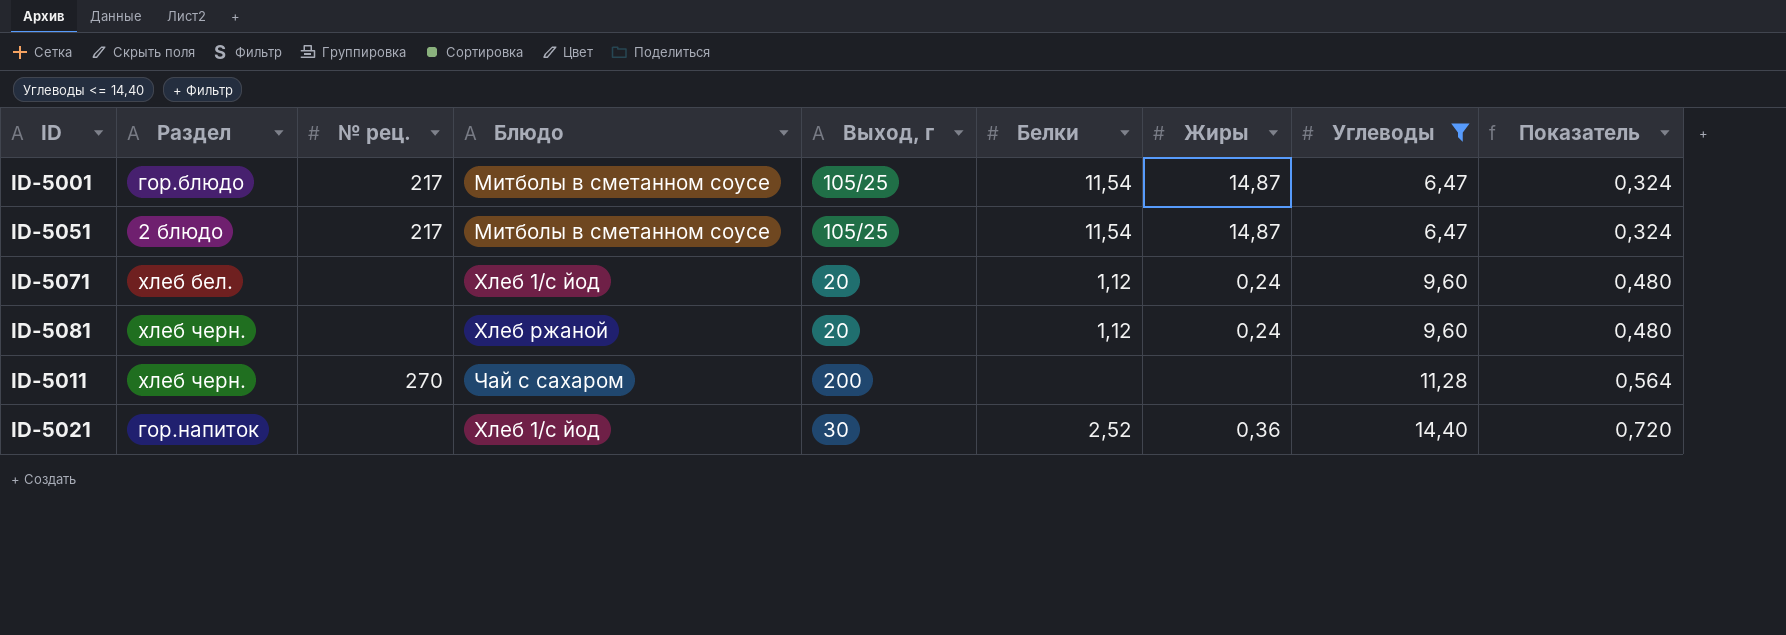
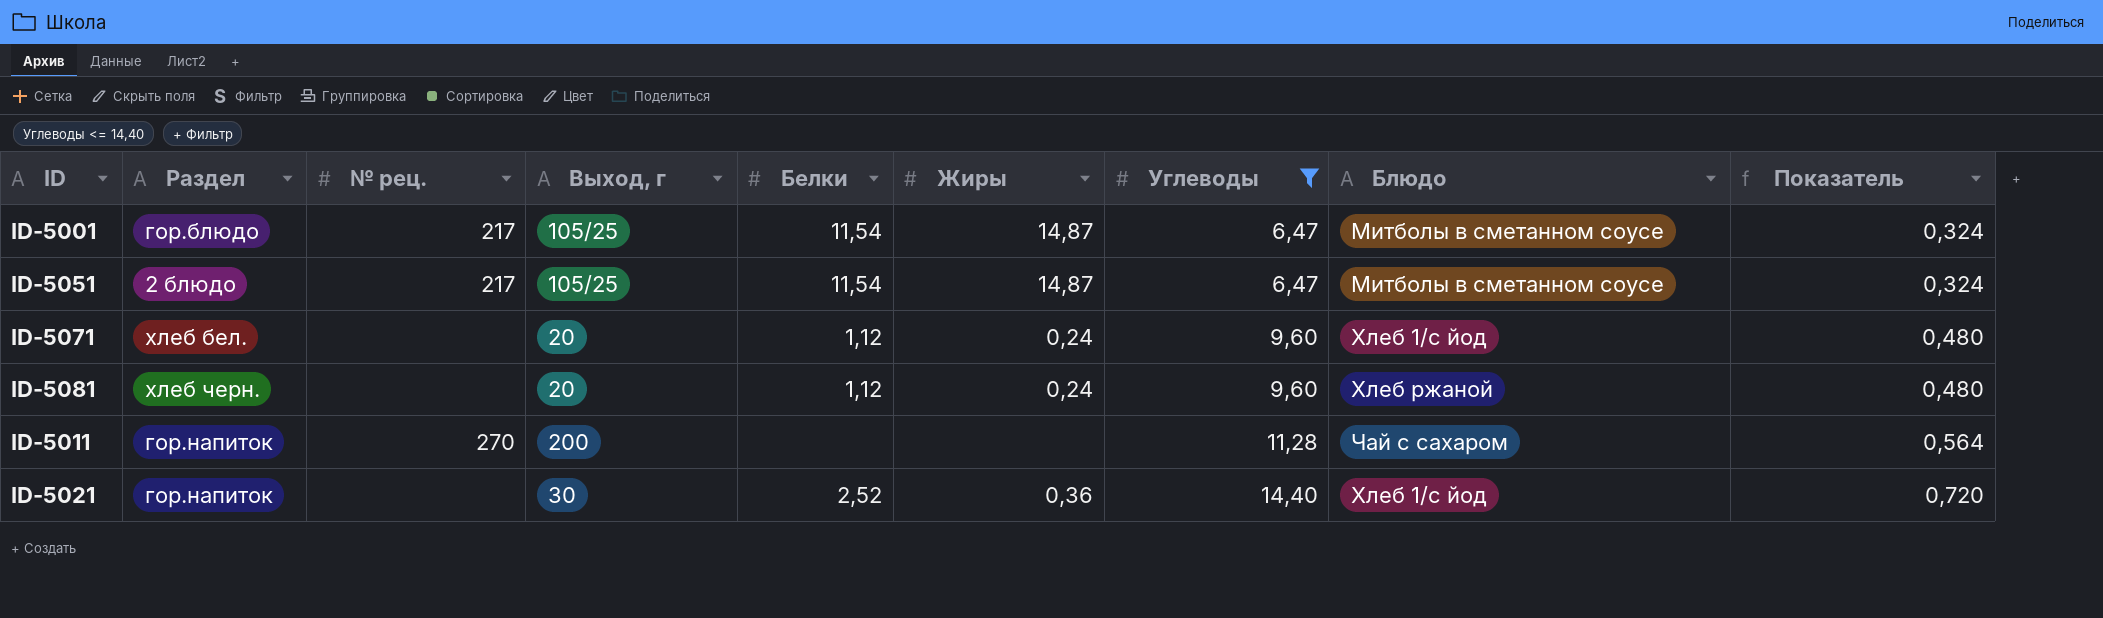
column Блюдо | position: 4 -> 8
ID-5011 | Раздел: хлеб черн. -> гор.напиток

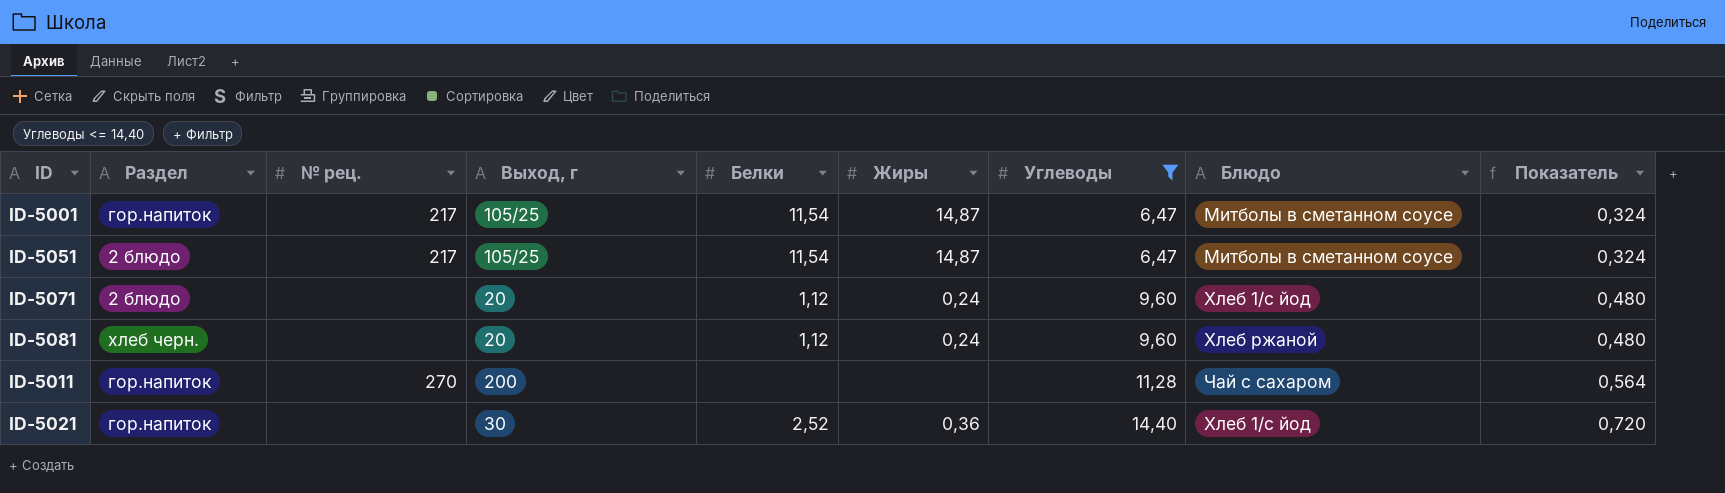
ID-5001 | Раздел: гор.блюдо -> гор.напиток
ID-5071 | Раздел: хлеб бел. -> 2 блюдо

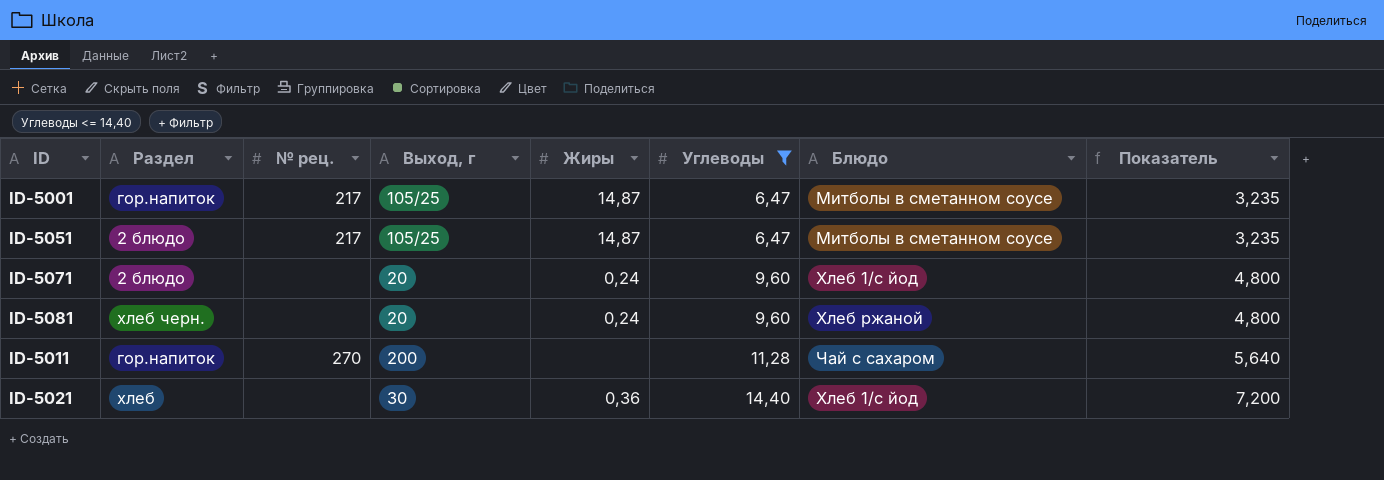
column Белки | position: 5 -> none
column Показатель | formula: [Углеводы] * 0,05 -> [Углеводы] * 0,5
ID-5021 | Раздел: гор.напиток -> хлеб

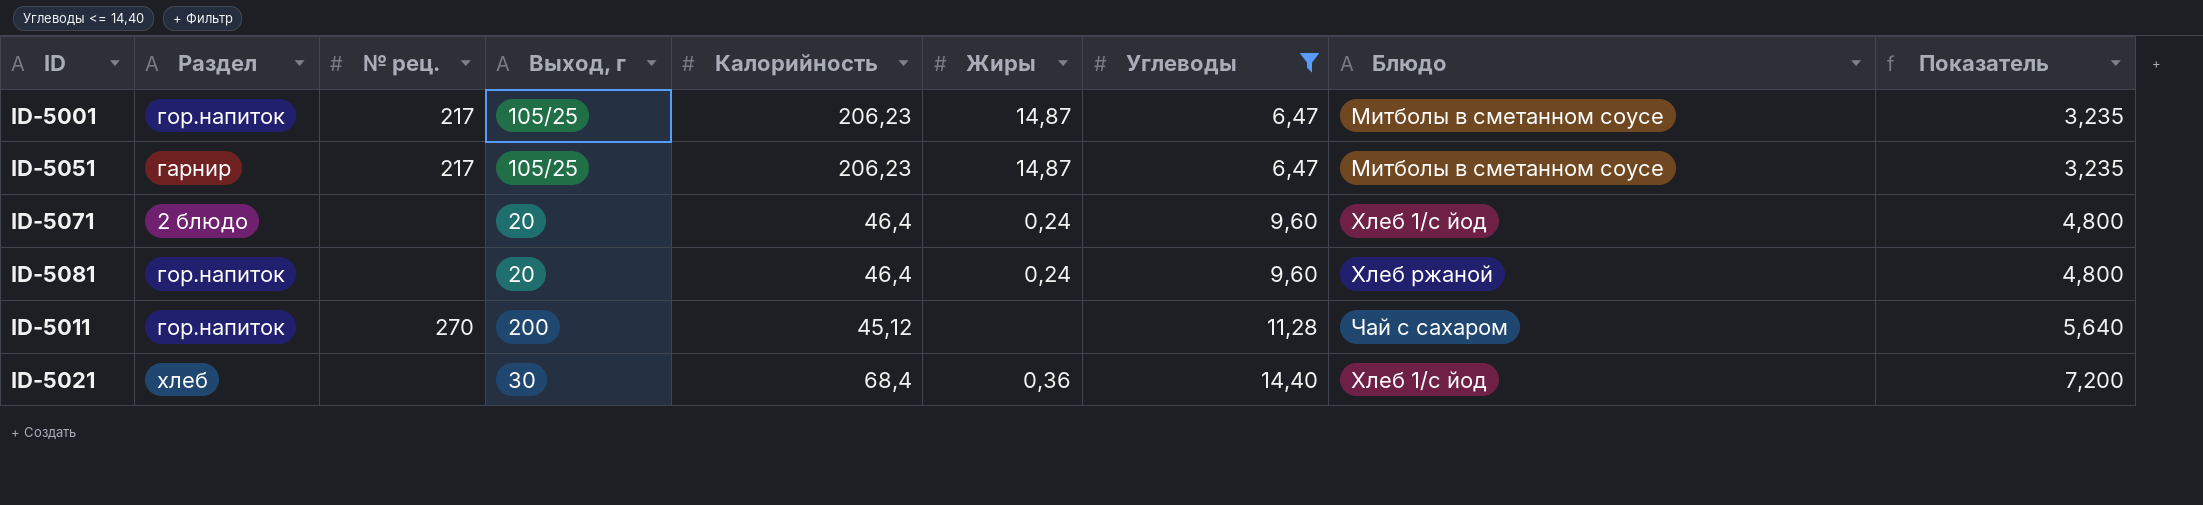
column Калорийность | position: none -> 5
ID-5051 | Раздел: 2 блюдо -> гарнир
ID-5081 | Раздел: хлеб черн. -> гор.напиток

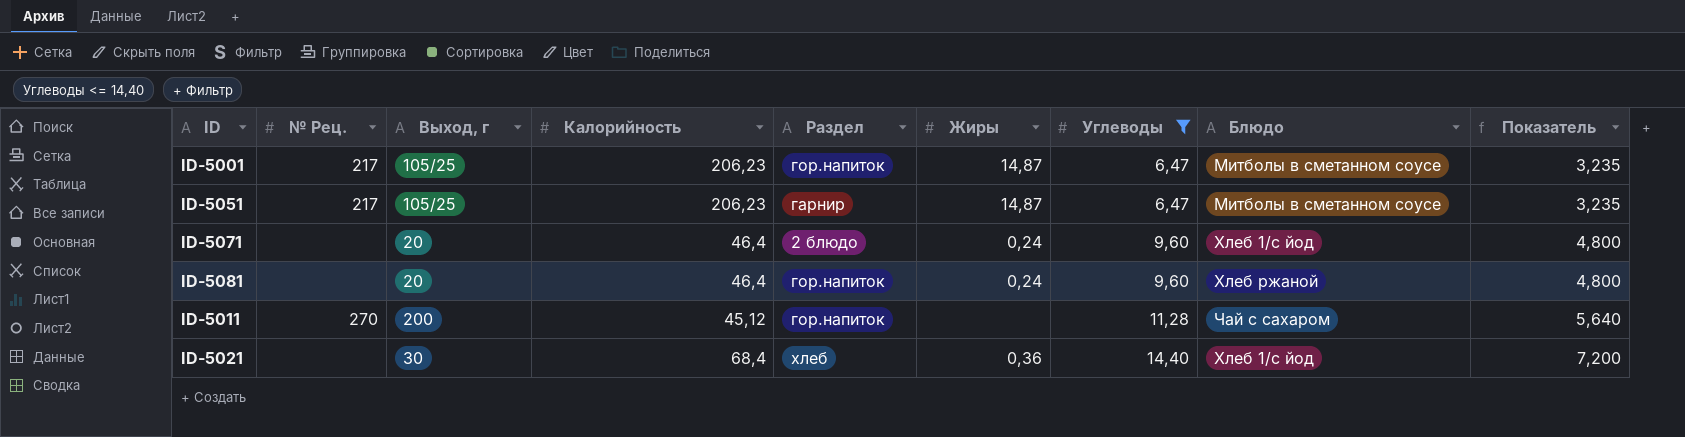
column name: № рец. -> № Рец.
column Раздел | position: 2 -> 5

